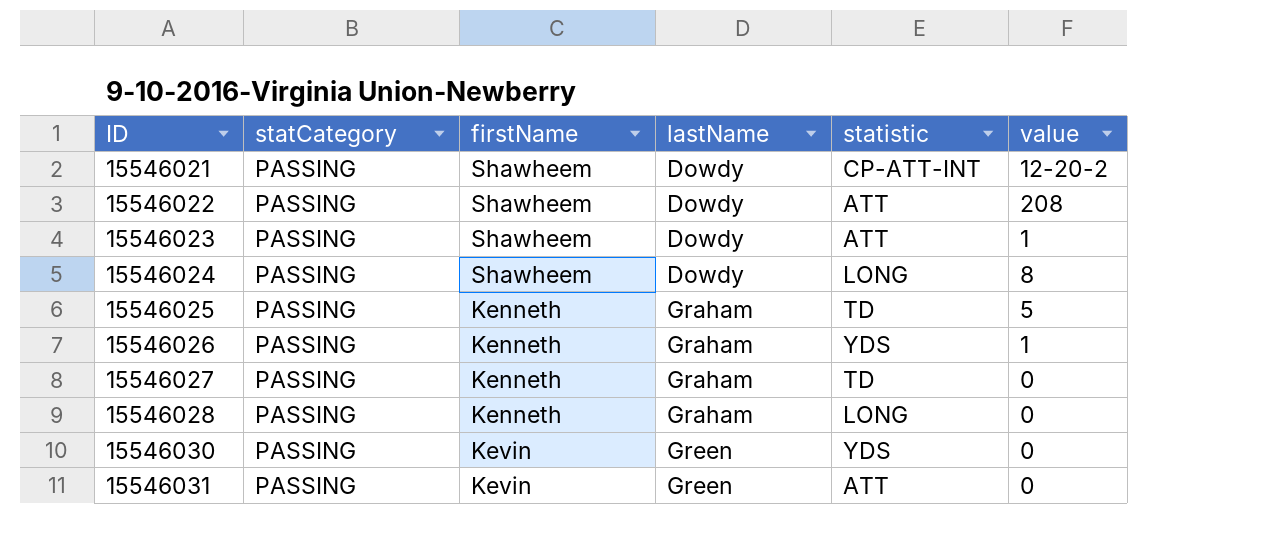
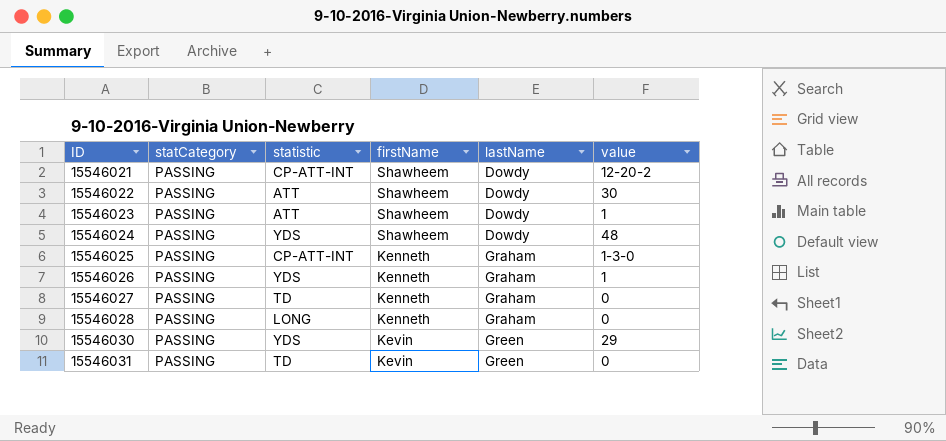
column statistic | position: 5 -> 3
15546022 | value: 208 -> 30
15546024 | statistic: LONG -> YDS
15546024 | value: 8 -> 48
15546025 | statistic: TD -> CP-ATT-INT
15546025 | value: 5 -> 1-3-0
15546030 | value: 0 -> 29
15546031 | statistic: ATT -> TD

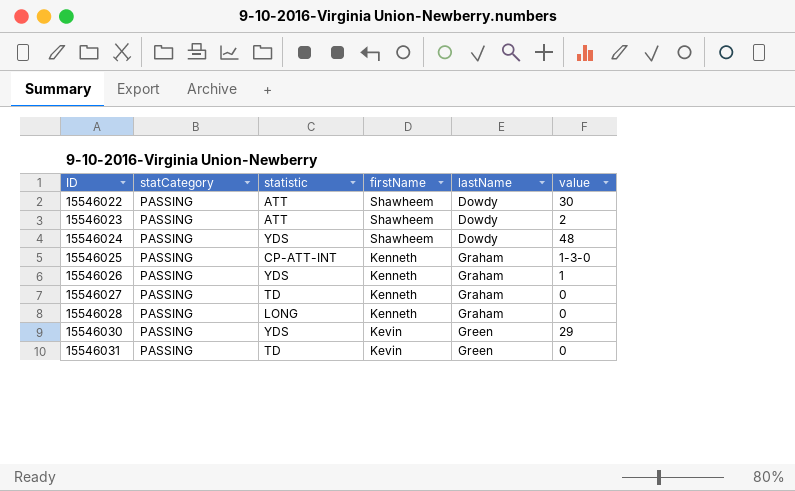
row 15546021: PASSING | CP-ATT-INT | Shawheem | Dowdy | 12-20-2 -> none
15546023 | value: 1 -> 2

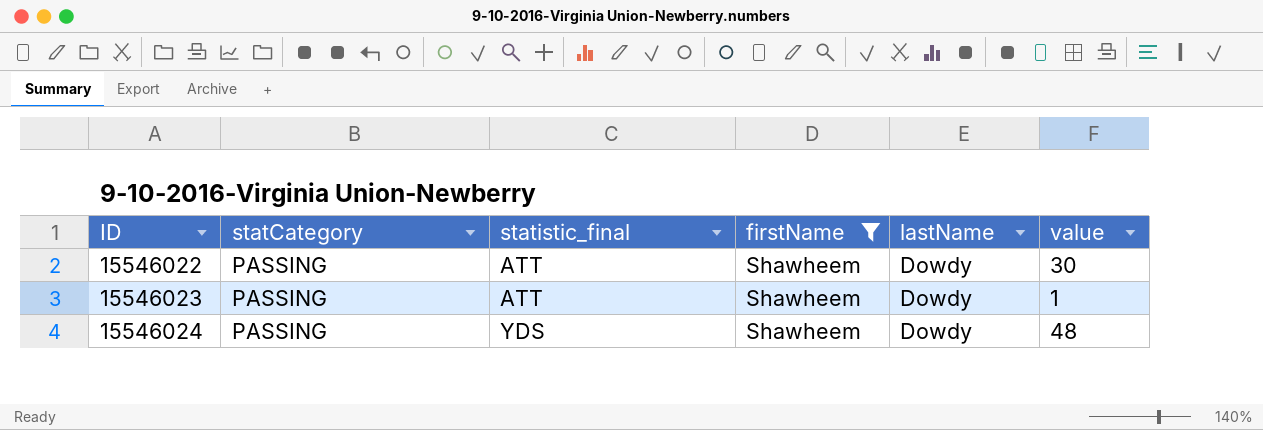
filter: none -> firstName = Shawheem
column name: statistic -> statistic_final
15546023 | value: 2 -> 1

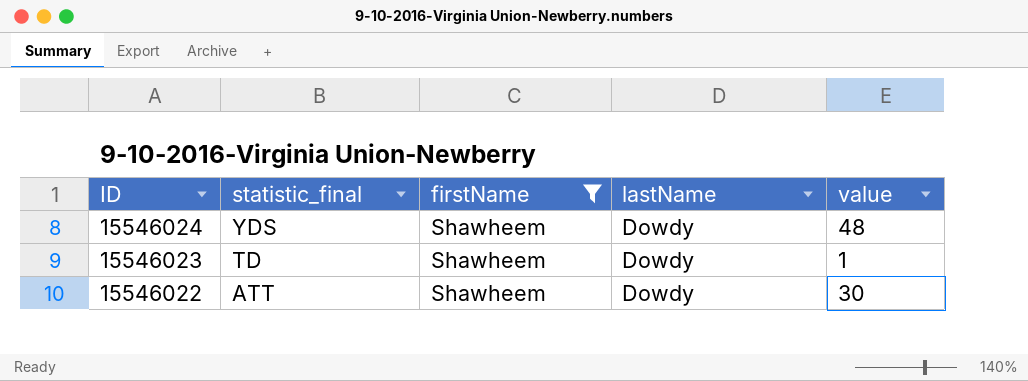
row order: ID ascending -> ID descending
column statCategory | position: 2 -> none
15546023 | statistic_final: ATT -> TD

